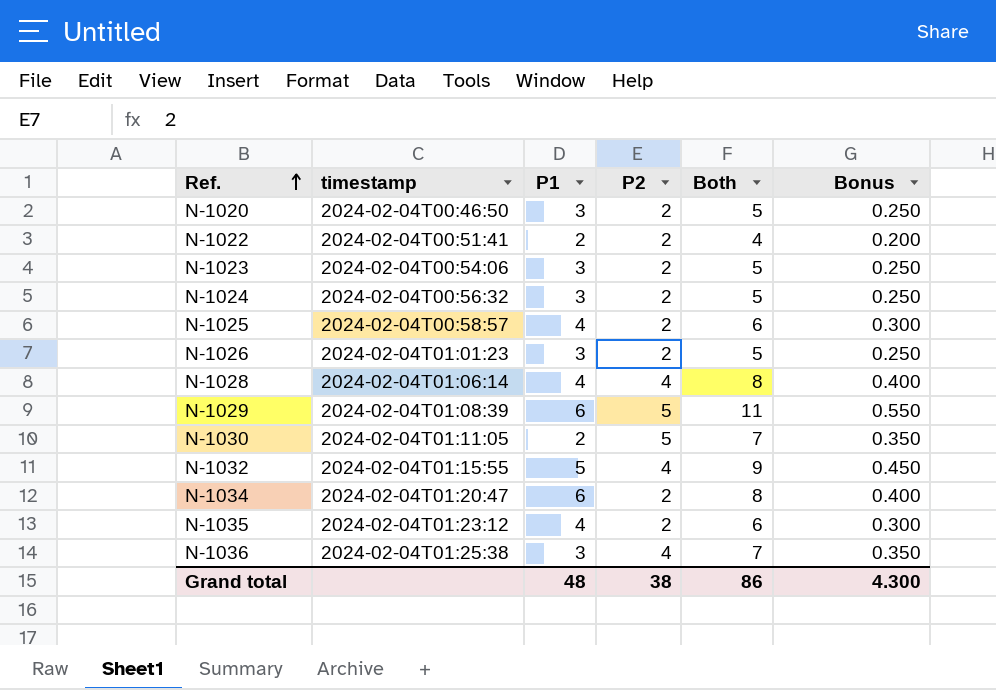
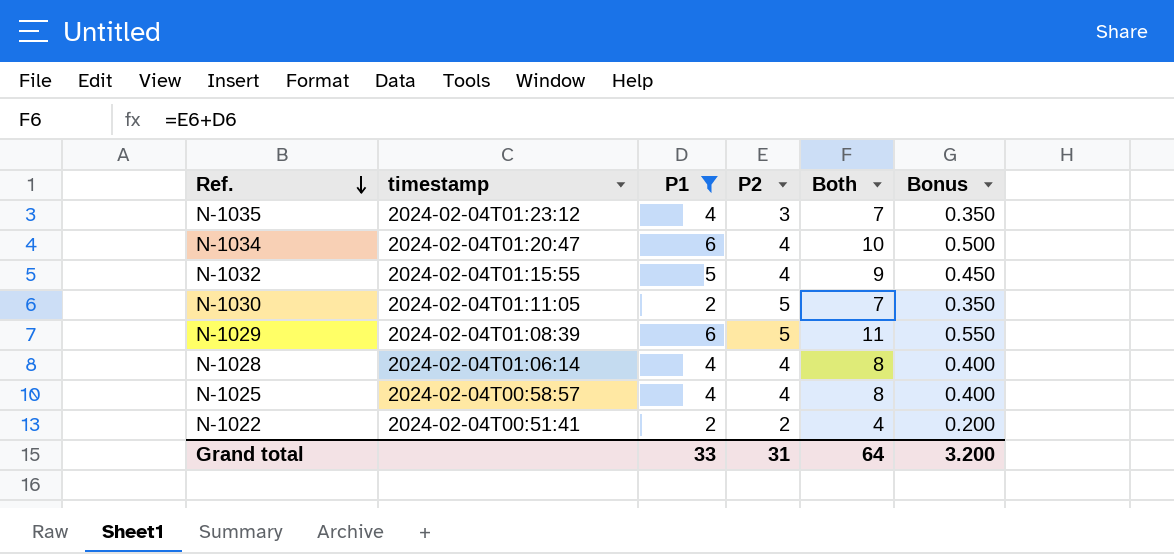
filter: none -> P1 != 3
row order: Ref. ascending -> Ref. descending
N-1035 | P2: 2 -> 3
N-1035 | Both: 6 -> 7
N-1035 | Bonus: 0.300 -> 0.350
N-1034 | P2: 2 -> 4
N-1034 | Both: 8 -> 10
N-1034 | Bonus: 0.400 -> 0.500
N-1025 | P2: 2 -> 4
N-1025 | Both: 6 -> 8
N-1025 | Bonus: 0.300 -> 0.400
Grand total | P1: 48 -> 33
Grand total | P2: 38 -> 31
Grand total | Both: 86 -> 64
Grand total | Bonus: 4.300 -> 3.200

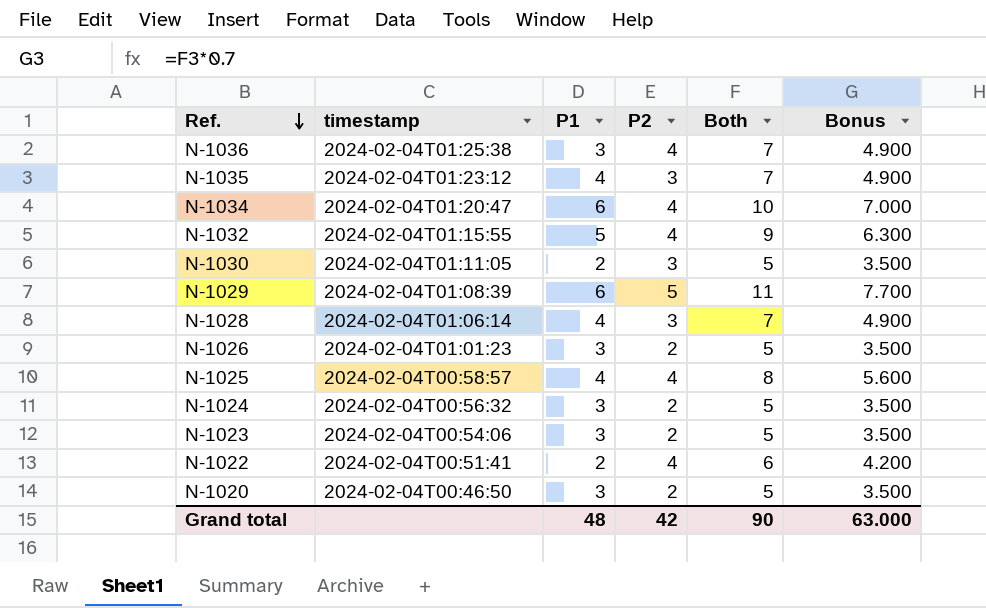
filter: P1 != 3 -> none
column Bonus | formula: [Both] * 0.05 -> [Both] * 0.7
N-1030 | P2: 5 -> 3
N-1030 | Both: 7 -> 5
N-1028 | P2: 4 -> 3
N-1028 | Both: 8 -> 7
N-1022 | P2: 2 -> 4
N-1022 | Both: 4 -> 6
Grand total | P1: 33 -> 48
Grand total | P2: 31 -> 42
Grand total | Both: 64 -> 90
Grand total | Bonus: 3.200 -> 63.000

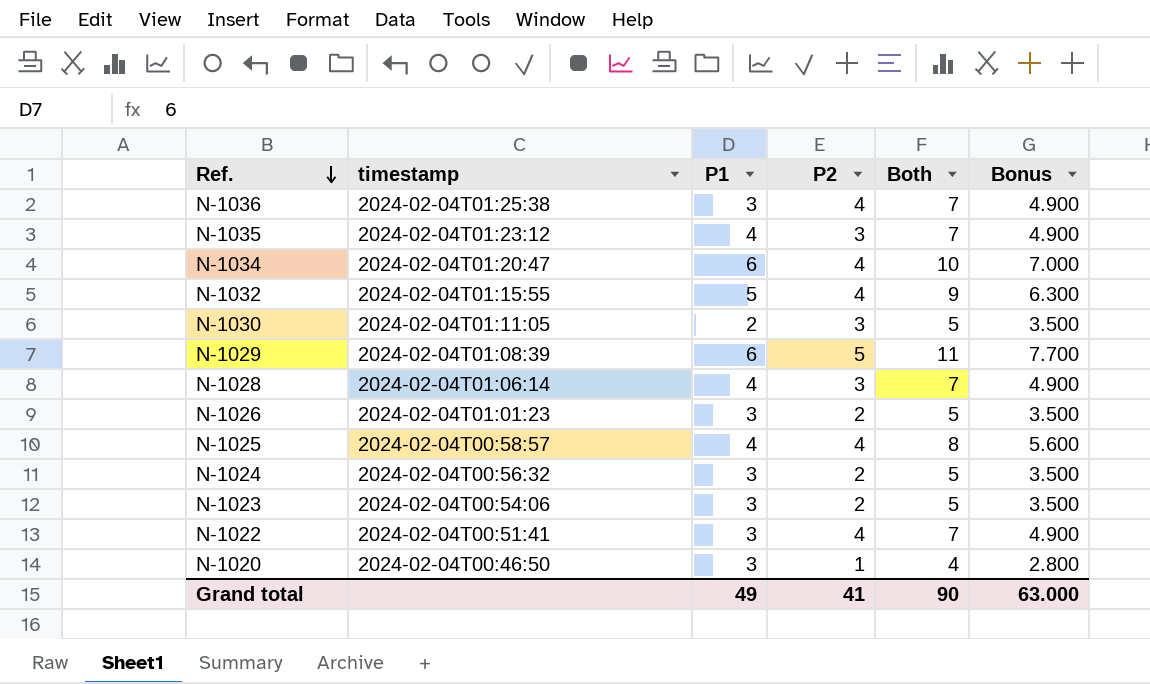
N-1022 | P1: 2 -> 3
N-1022 | Both: 6 -> 7
N-1022 | Bonus: 4.200 -> 4.900
N-1020 | P2: 2 -> 1
N-1020 | Both: 5 -> 4
N-1020 | Bonus: 3.500 -> 2.800
Grand total | P1: 48 -> 49
Grand total | P2: 42 -> 41

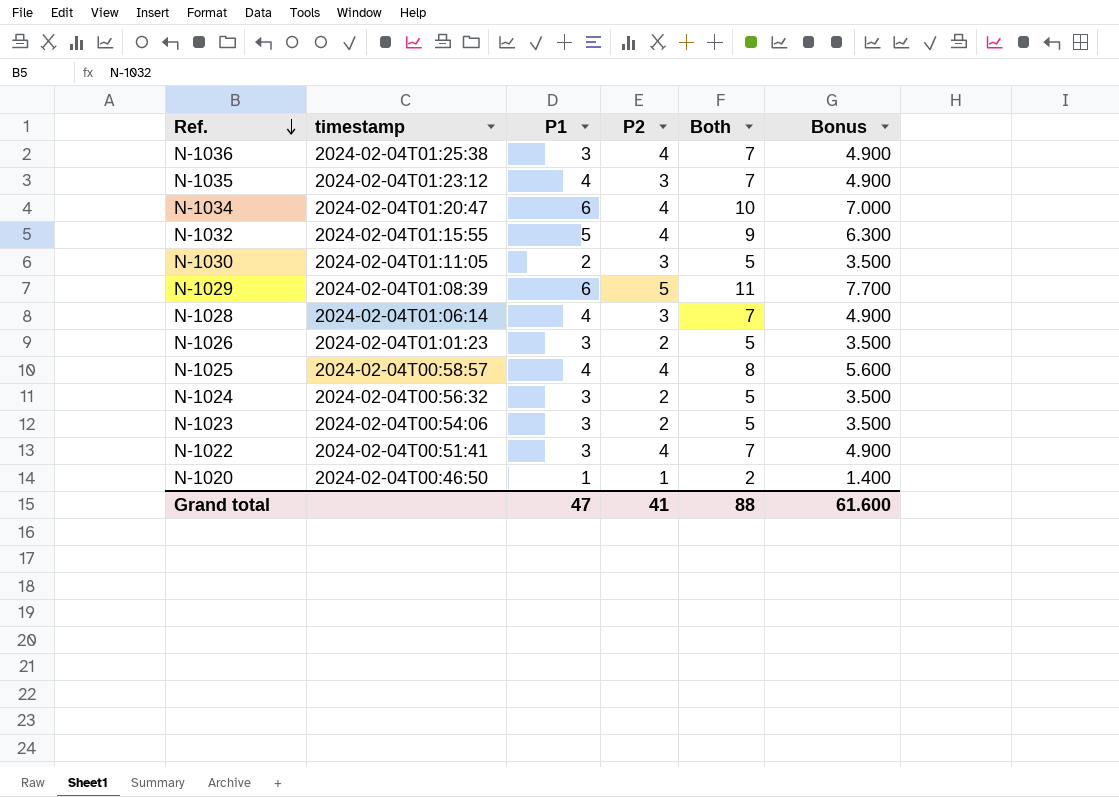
N-1020 | P1: 3 -> 1
N-1020 | Both: 4 -> 2
N-1020 | Bonus: 2.800 -> 1.400
Grand total | P1: 49 -> 47
Grand total | Both: 90 -> 88
Grand total | Bonus: 63.000 -> 61.600

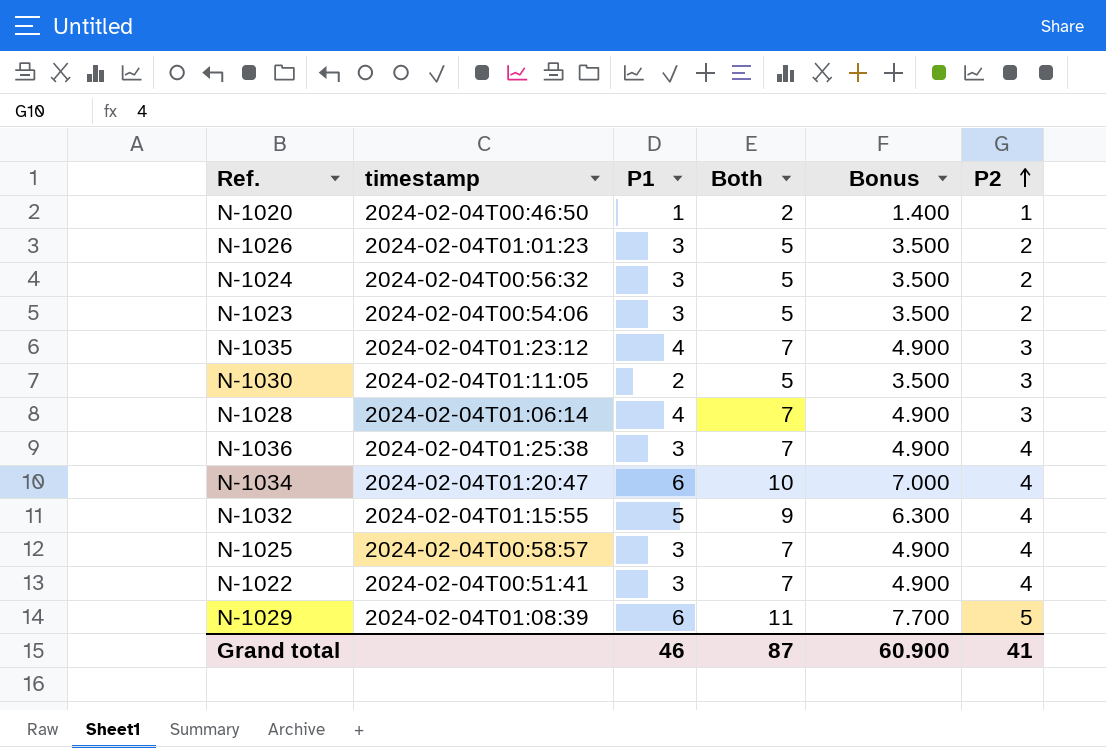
row order: Ref. descending -> P2 ascending
column P2 | position: 4 -> 6
N-1025 | P1: 4 -> 3
N-1025 | Both: 8 -> 7
N-1025 | Bonus: 5.600 -> 4.900
Grand total | P1: 47 -> 46
Grand total | Both: 88 -> 87
Grand total | Bonus: 61.600 -> 60.900

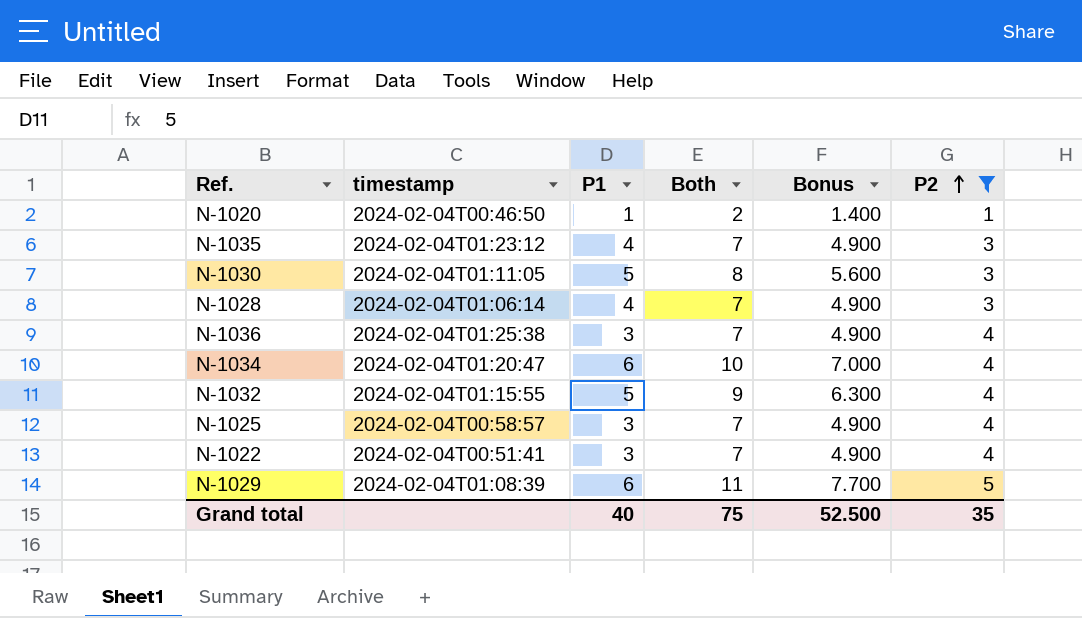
filter: none -> P2 != 2
N-1030 | P1: 2 -> 5
N-1030 | Both: 5 -> 8
N-1030 | Bonus: 3.500 -> 5.600
Grand total | P1: 46 -> 40
Grand total | Both: 87 -> 75
Grand total | Bonus: 60.900 -> 52.500
Grand total | P2: 41 -> 35

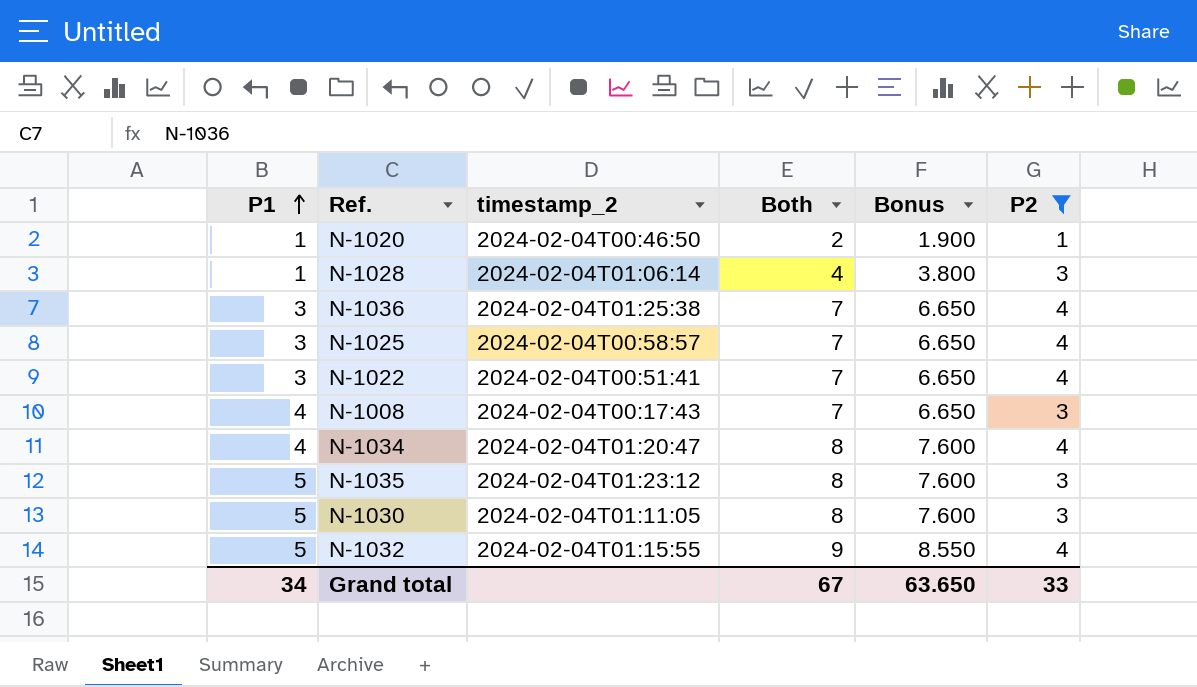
row order: P2 ascending -> P1 ascending
column P1 | position: 3 -> 1
column name: timestamp -> timestamp_2
column Bonus | formula: [Both] * 0.7 -> [Both] * 0.95
row N-1029: 2024-02-04T01:08:39 | 6 | 11 | 7.700 | 5 -> none
N-1028 | P1: 4 -> 1
N-1028 | Both: 7 -> 4
row N-1008: none -> 4 | 2024-02-04T00:17:43 | 7 | 6.650 | 3
N-1034 | P1: 6 -> 4
N-1034 | Both: 10 -> 8
N-1035 | P1: 4 -> 5
N-1035 | Both: 7 -> 8
Grand total | P1: 40 -> 34
Grand total | Both: 75 -> 67
Grand total | Bonus: 52.500 -> 63.650
Grand total | P2: 35 -> 33

